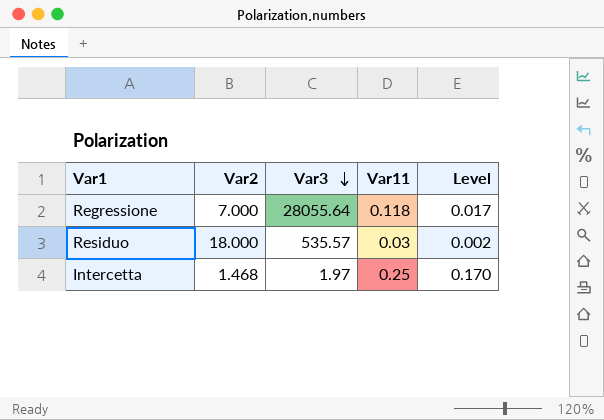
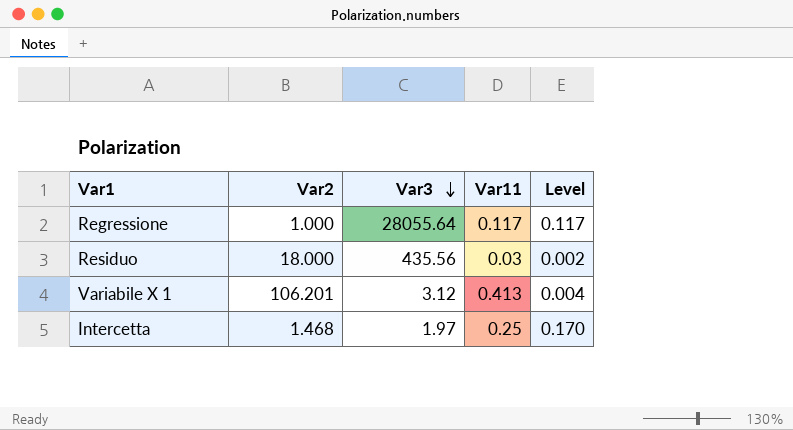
Regressione | Var2: 7.000 -> 1.000
Regressione | Var11: 0.118 -> 0.117
Regressione | Level: 0.017 -> 0.117
Residuo | Var3: 535.57 -> 435.56
row Variabile X 1: none -> 106.201 | 3.12 | 0.413 | 0.004

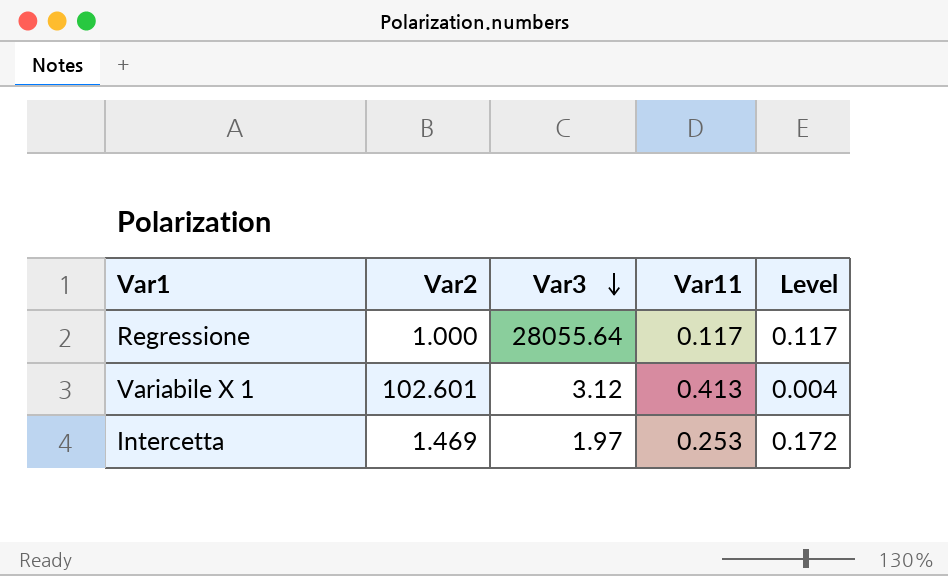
row Residuo: 18.000 | 435.56 | 0.03 | 0.002 -> none
Variabile X 1 | Var2: 106.201 -> 102.601
Intercetta | Var2: 1.468 -> 1.469
Intercetta | Var11: 0.25 -> 0.253
Intercetta | Level: 0.170 -> 0.172

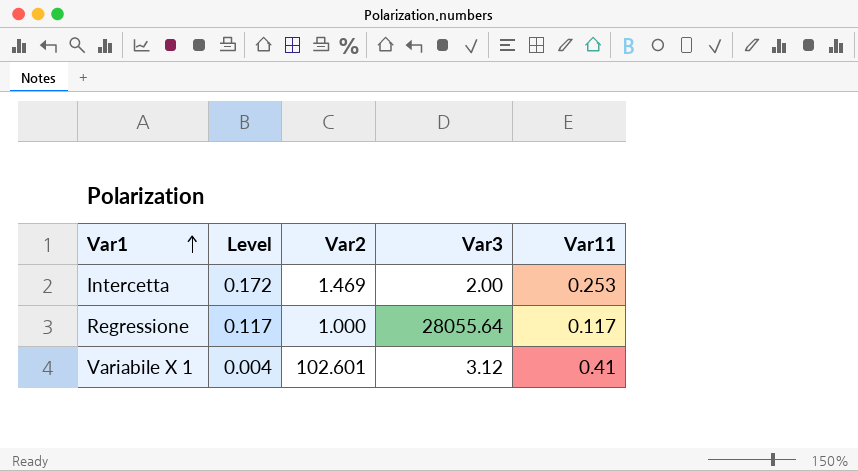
row order: Var3 descending -> Var1 ascending
column Level | position: 5 -> 2
Intercetta | Var3: 1.97 -> 2.00
Variabile X 1 | Var11: 0.413 -> 0.41

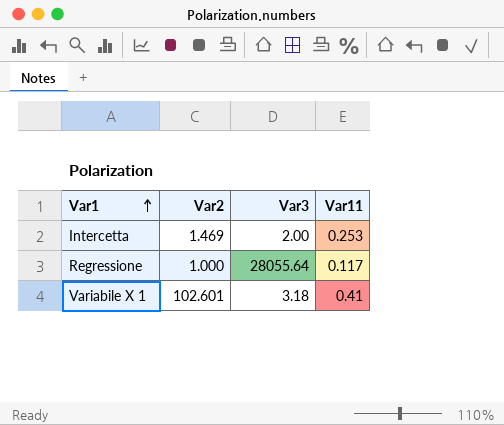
column Level | formula: [Var11] / [Var2] -> none
Variabile X 1 | Var3: 3.12 -> 3.18

